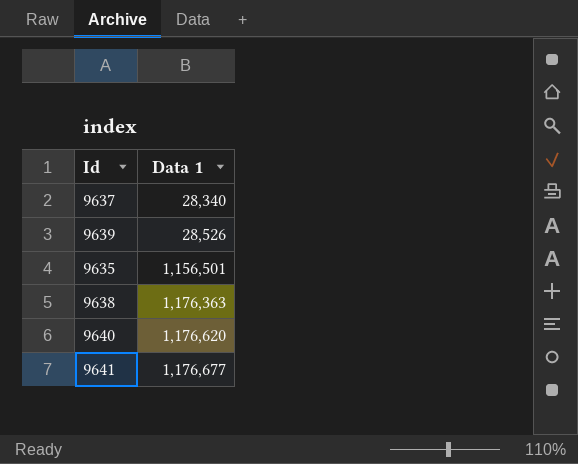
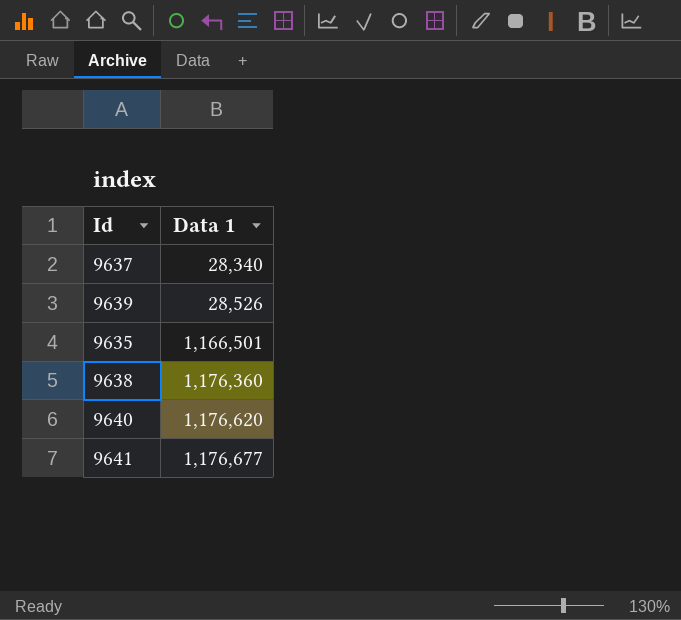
9635 | Data 1: 1,156,501 -> 1,166,501
9638 | Data 1: 1,176,363 -> 1,176,360

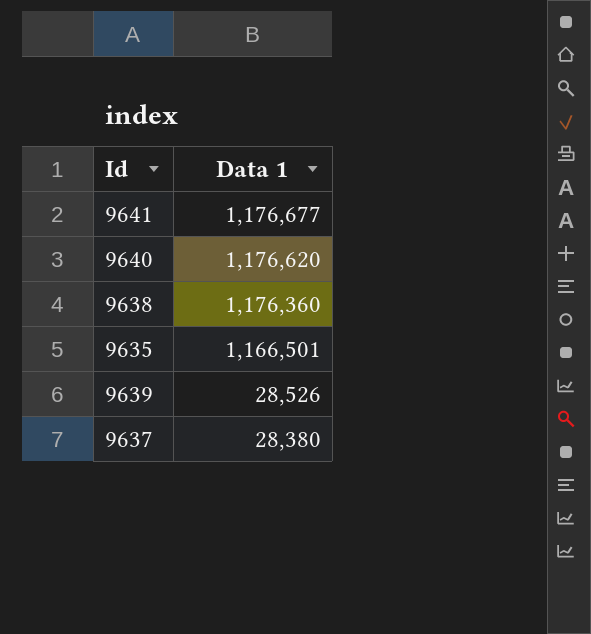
row order: Data 1 ascending -> Data 1 descending
9637 | Data 1: 28,340 -> 28,380

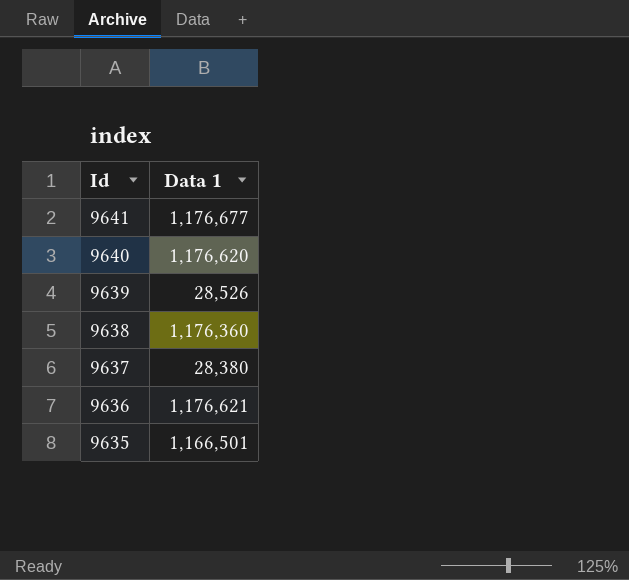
row order: Data 1 descending -> Id descending
row 9636: none -> 1,176,621

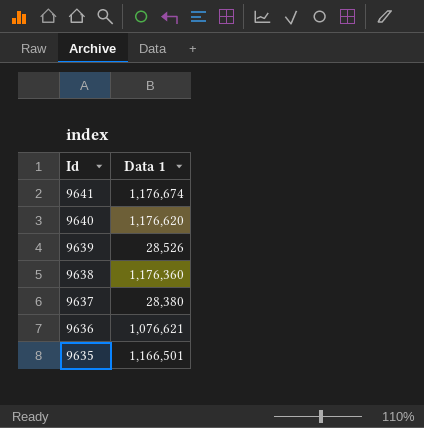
9641 | Data 1: 1,176,677 -> 1,176,674
9636 | Data 1: 1,176,621 -> 1,076,621

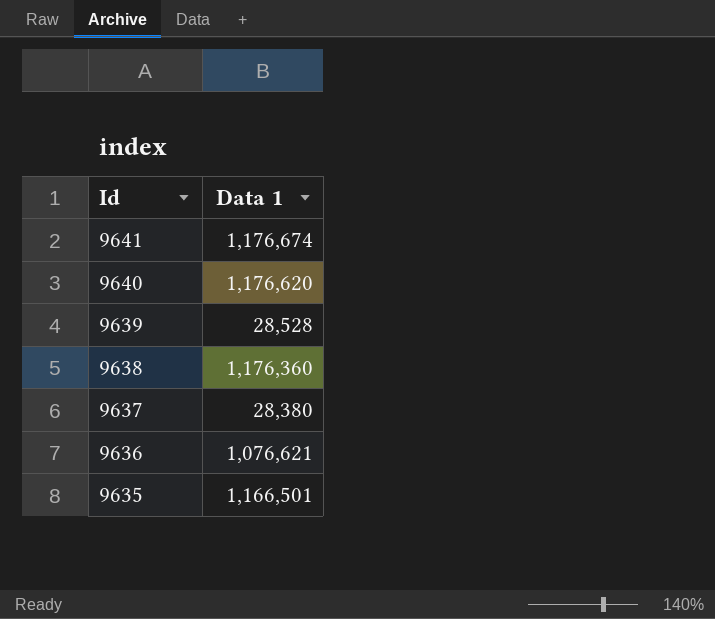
9639 | Data 1: 28,526 -> 28,528

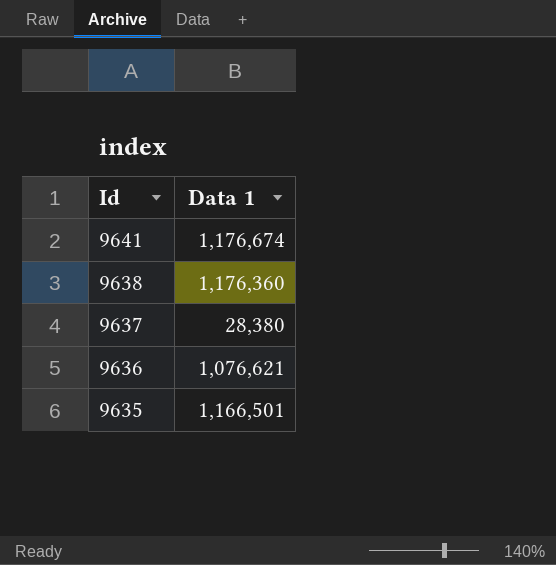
row 9640: 1,176,620 -> none
row 9639: 28,528 -> none

